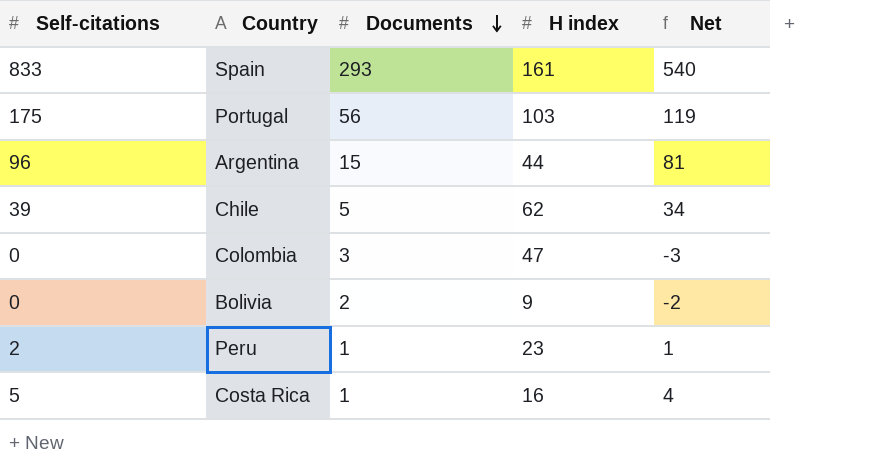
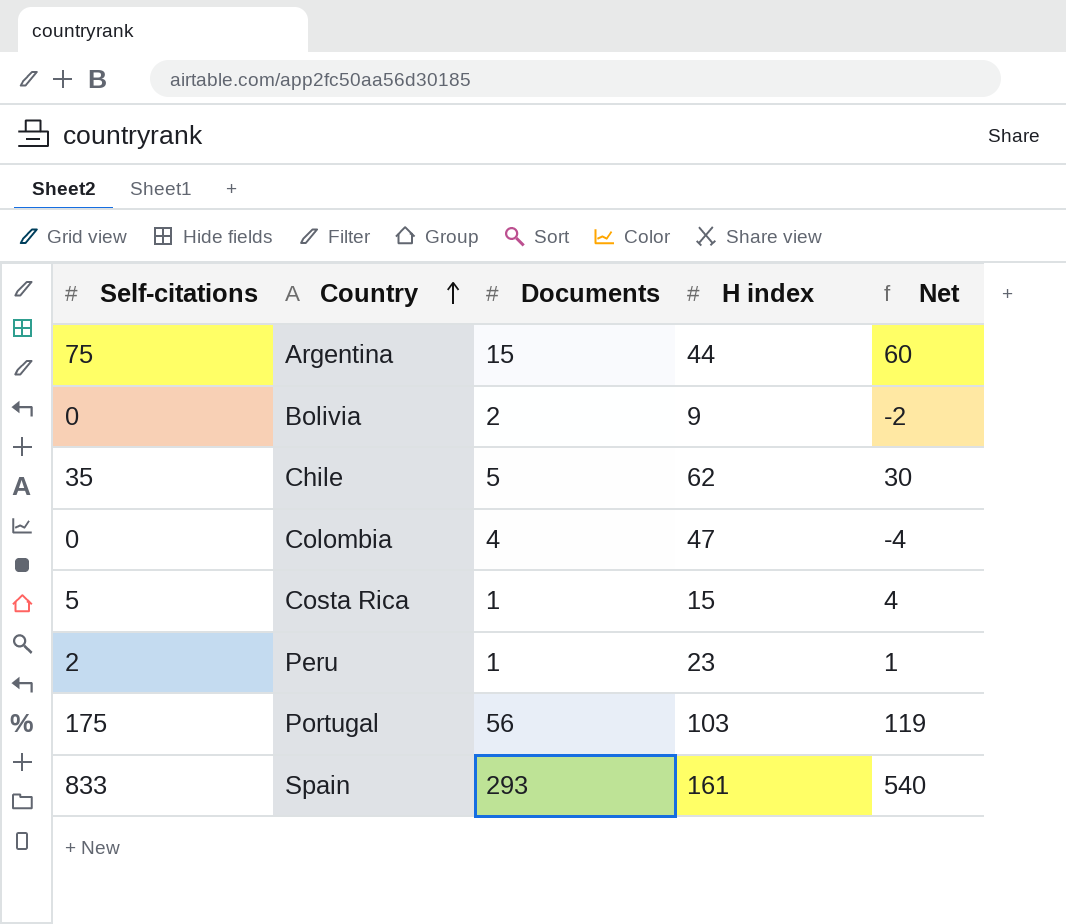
row order: Documents descending -> Country ascending
Argentina | Self-citations: 96 -> 75
Argentina | Net: 81 -> 60
Chile | Self-citations: 39 -> 35
Chile | Net: 34 -> 30
Colombia | Documents: 3 -> 4
Colombia | Net: -3 -> -4
Costa Rica | H index: 16 -> 15

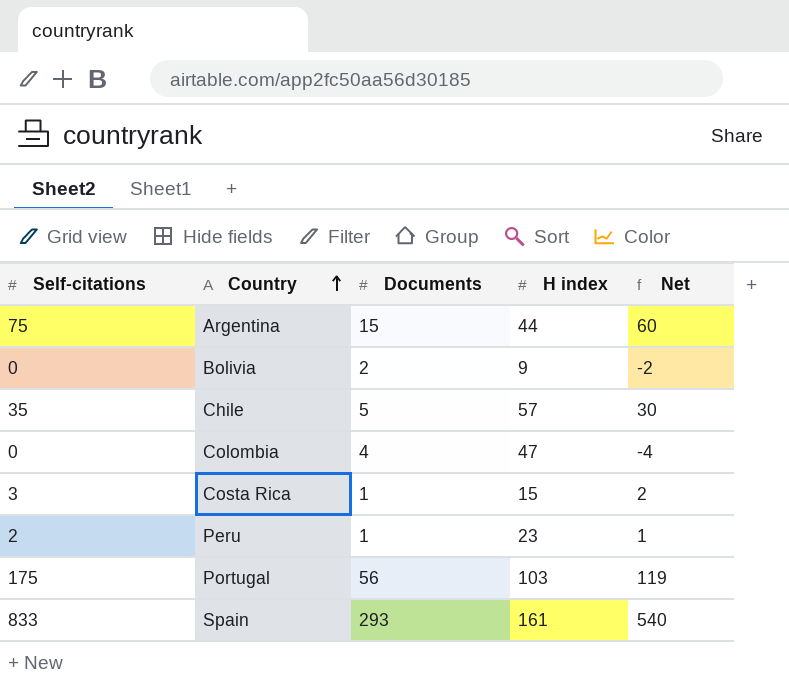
Chile | H index: 62 -> 57
Costa Rica | Self-citations: 5 -> 3
Costa Rica | Net: 4 -> 2

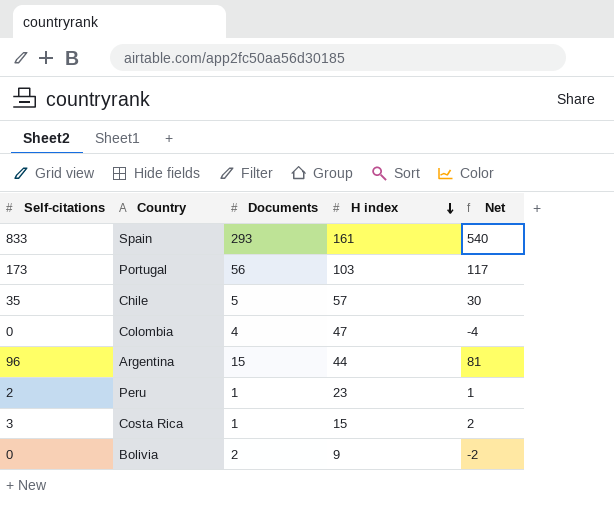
row order: Country ascending -> H index descending
Portugal | Self-citations: 175 -> 173
Portugal | Net: 119 -> 117
Argentina | Self-citations: 75 -> 96
Argentina | Net: 60 -> 81

